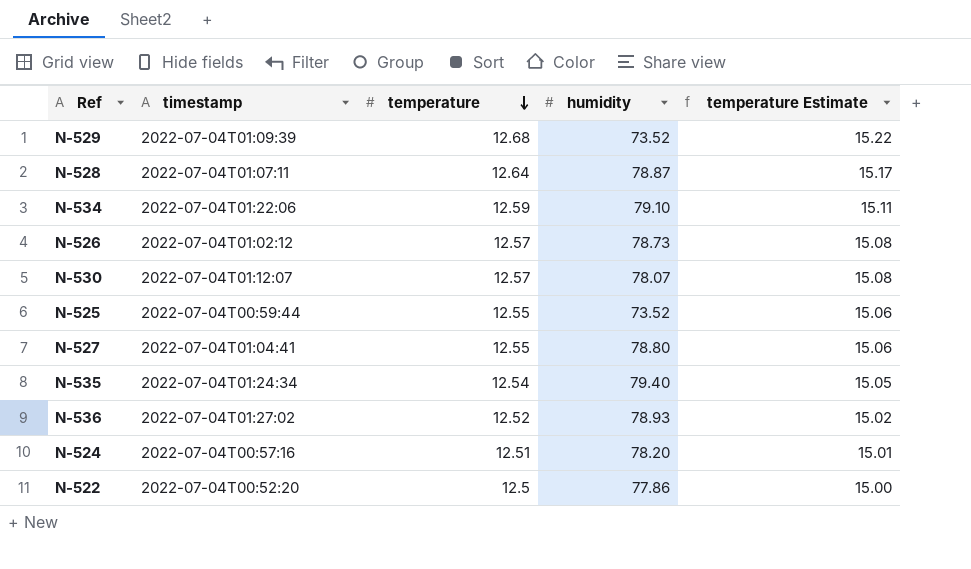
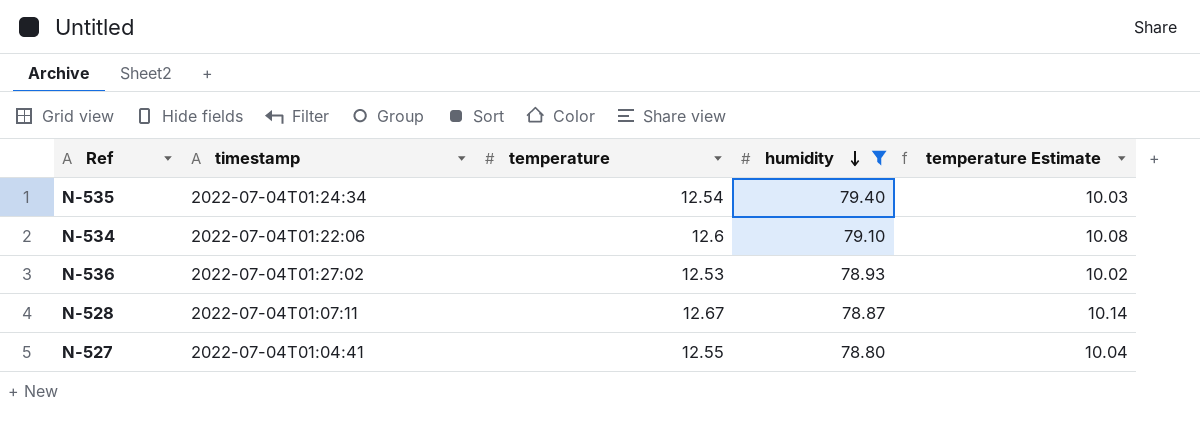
filter: none -> humidity >= 78.80
row order: temperature descending -> humidity descending
column temperature Estimate | formula: [temperature] * 1.2 -> [temperature] * 0.8
N-534 | temperature: 12.59 -> 12.6
N-536 | temperature: 12.52 -> 12.53
N-528 | temperature: 12.64 -> 12.67

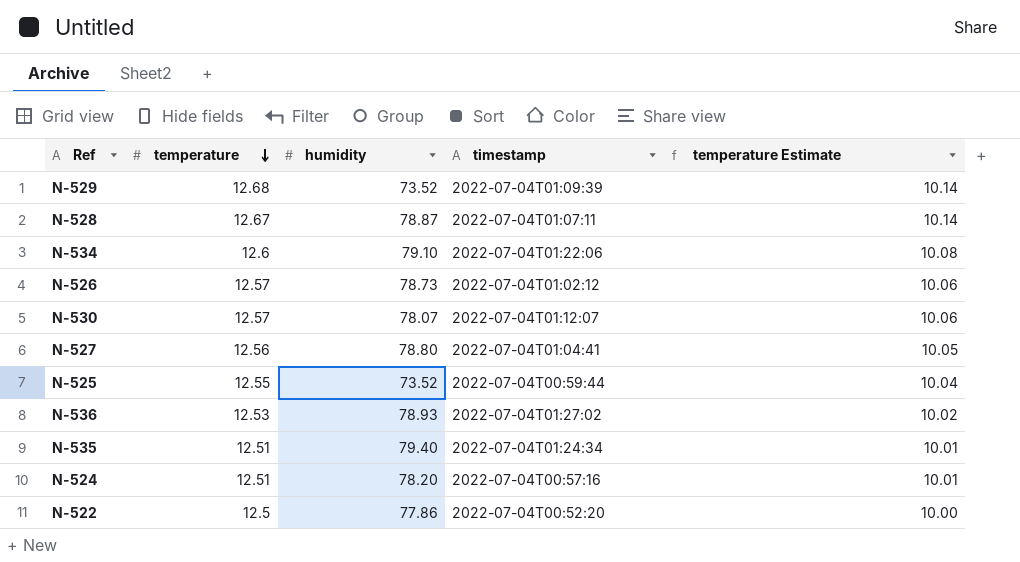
filter: humidity >= 78.80 -> none
row order: humidity descending -> temperature descending
column timestamp | position: 2 -> 4
N-527 | temperature: 12.55 -> 12.56
N-527 | temperature Estimate: 10.04 -> 10.05
N-535 | temperature: 12.54 -> 12.51
N-535 | temperature Estimate: 10.03 -> 10.01

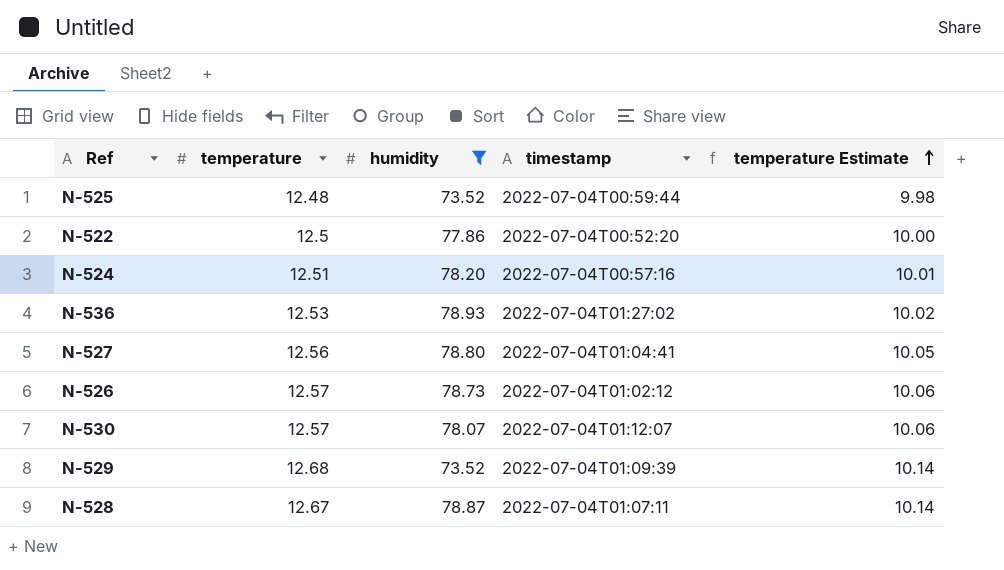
filter: none -> humidity <= 78.93
row order: temperature descending -> temperature Estimate ascending
N-525 | temperature: 12.55 -> 12.48
N-525 | temperature Estimate: 10.04 -> 9.98

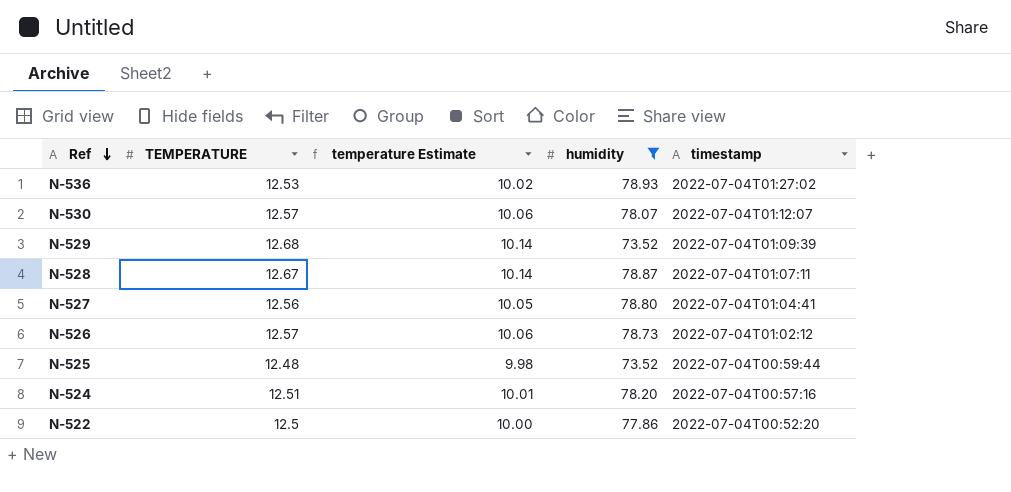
row order: temperature Estimate ascending -> Ref descending
column name: temperature -> TEMPERATURE
column temperature Estimate | position: 5 -> 3

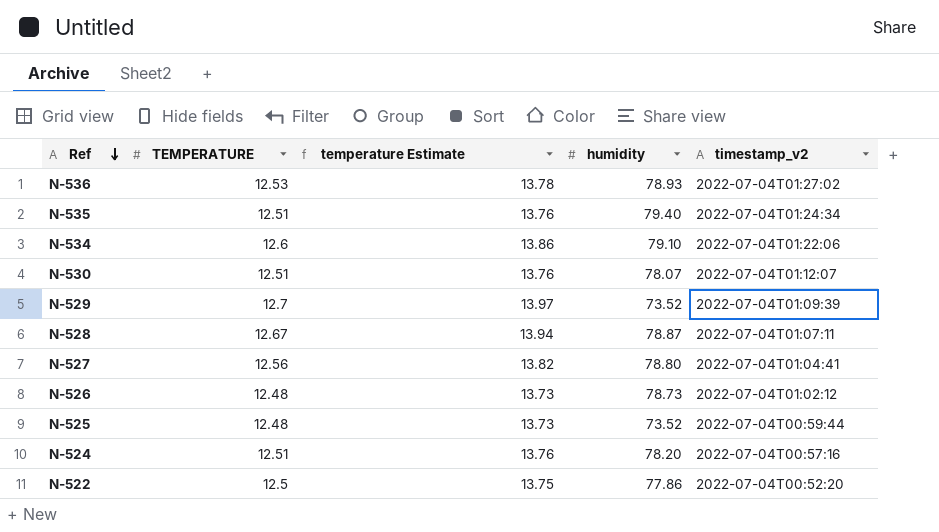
filter: humidity <= 78.93 -> none
column temperature Estimate | formula: [TEMPERATURE] * 0.8 -> [TEMPERATURE] * 1.1
column name: timestamp -> timestamp_v2
N-530 | TEMPERATURE: 12.57 -> 12.51
N-529 | TEMPERATURE: 12.68 -> 12.7
N-526 | TEMPERATURE: 12.57 -> 12.48

